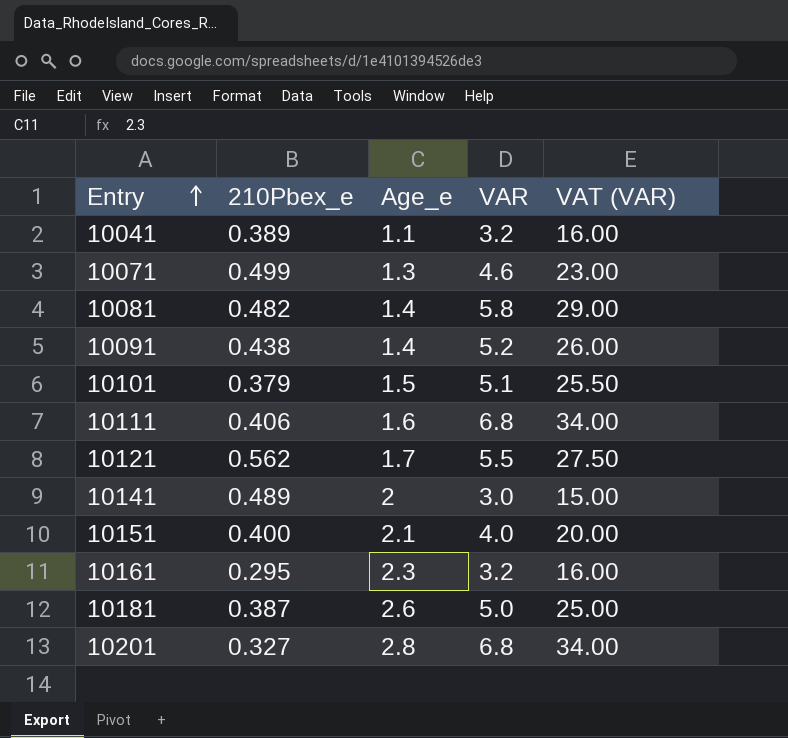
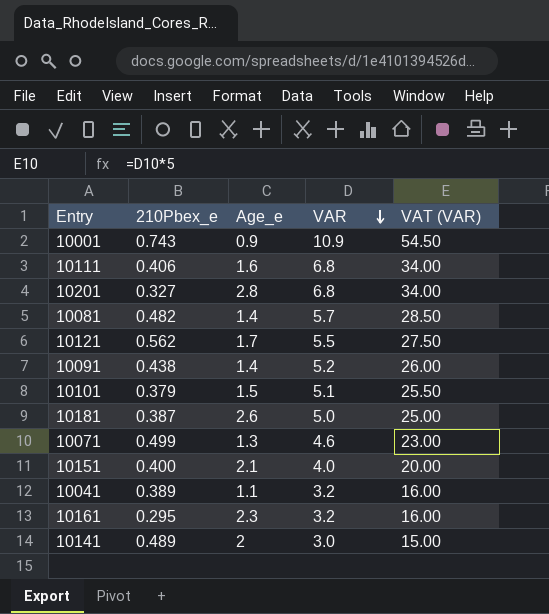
row order: Entry ascending -> VAR descending
row 10001: none -> 0.743 | 0.9 | 10.9 | 54.50
10081 | VAR: 5.8 -> 5.7
10081 | VAT (VAR): 29.00 -> 28.50

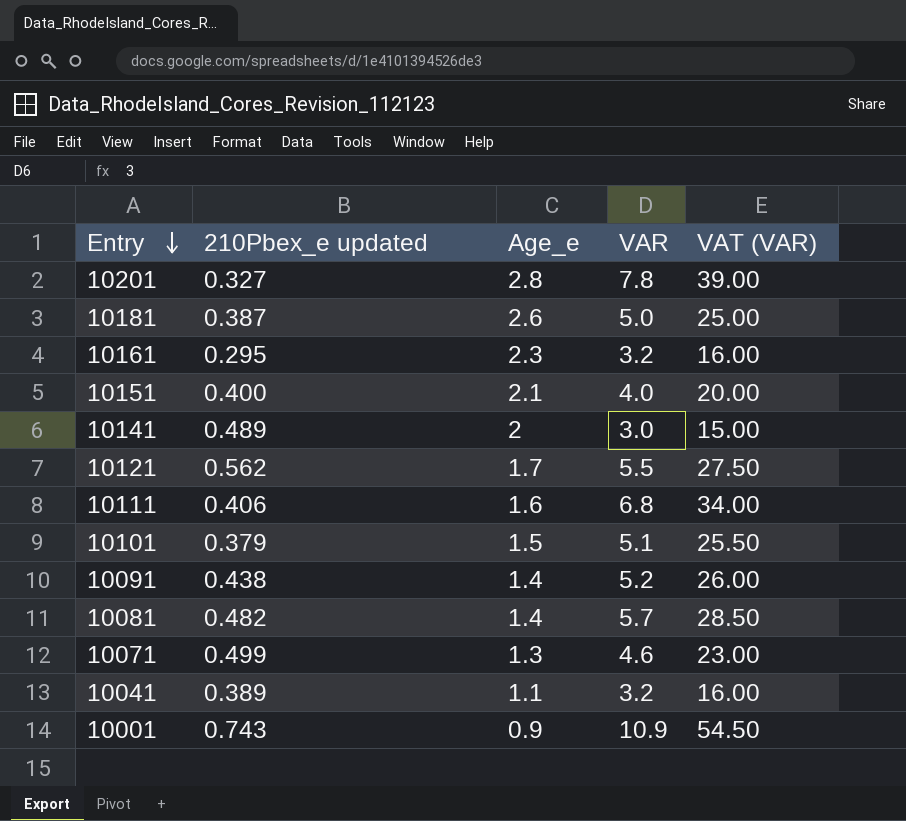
row order: VAR descending -> Entry descending
column name: 210Pbex_e -> 210Pbex_e updated
10201 | VAR: 6.8 -> 7.8
10201 | VAT (VAR): 34.00 -> 39.00

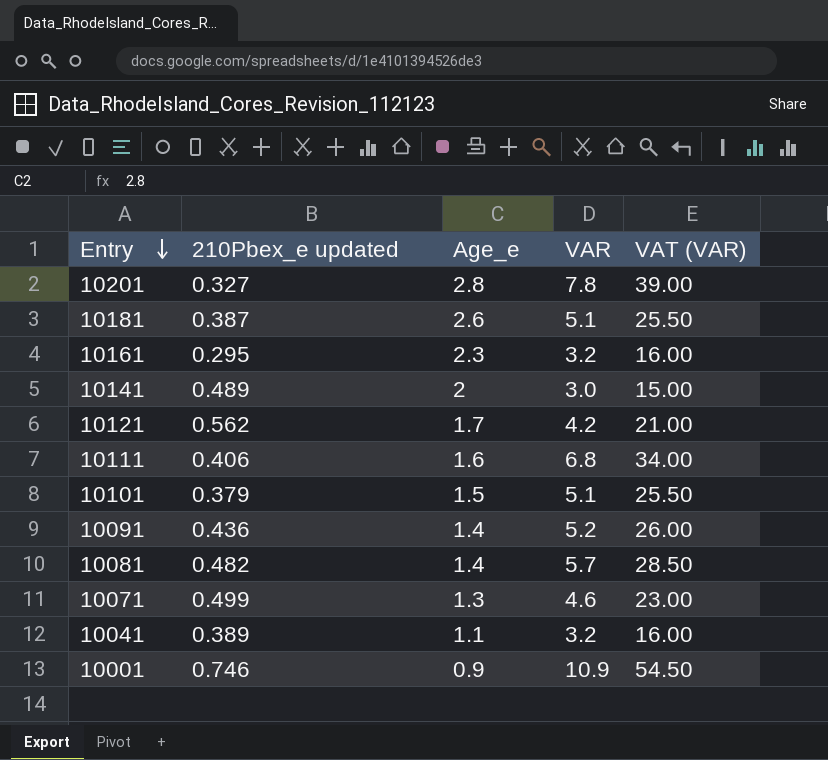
row 10151: 0.400 | 2.1 | 4.0 | 20.00 -> none
10181 | VAR: 5.0 -> 5.1
10181 | VAT (VAR): 25.00 -> 25.50
10121 | VAR: 5.5 -> 4.2
10121 | VAT (VAR): 27.50 -> 21.00
10091 | 210Pbex_e updated: 0.438 -> 0.436
10001 | 210Pbex_e updated: 0.743 -> 0.746

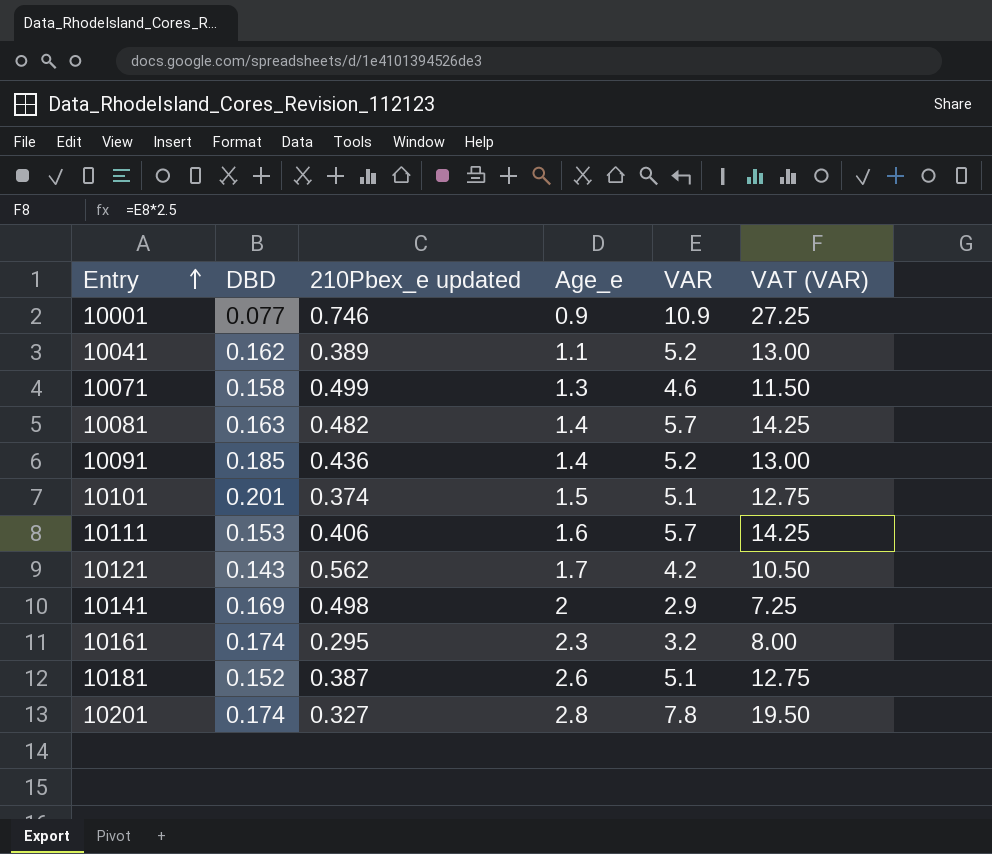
row order: Entry descending -> Entry ascending
column DBD | position: none -> 2
column VAT (VAR) | formula: [VAR] * 5 -> [VAR] * 2.5
10041 | VAR: 3.2 -> 5.2
10101 | 210Pbex_e updated: 0.379 -> 0.374
10111 | VAR: 6.8 -> 5.7
10141 | 210Pbex_e updated: 0.489 -> 0.498
10141 | VAR: 3.0 -> 2.9

